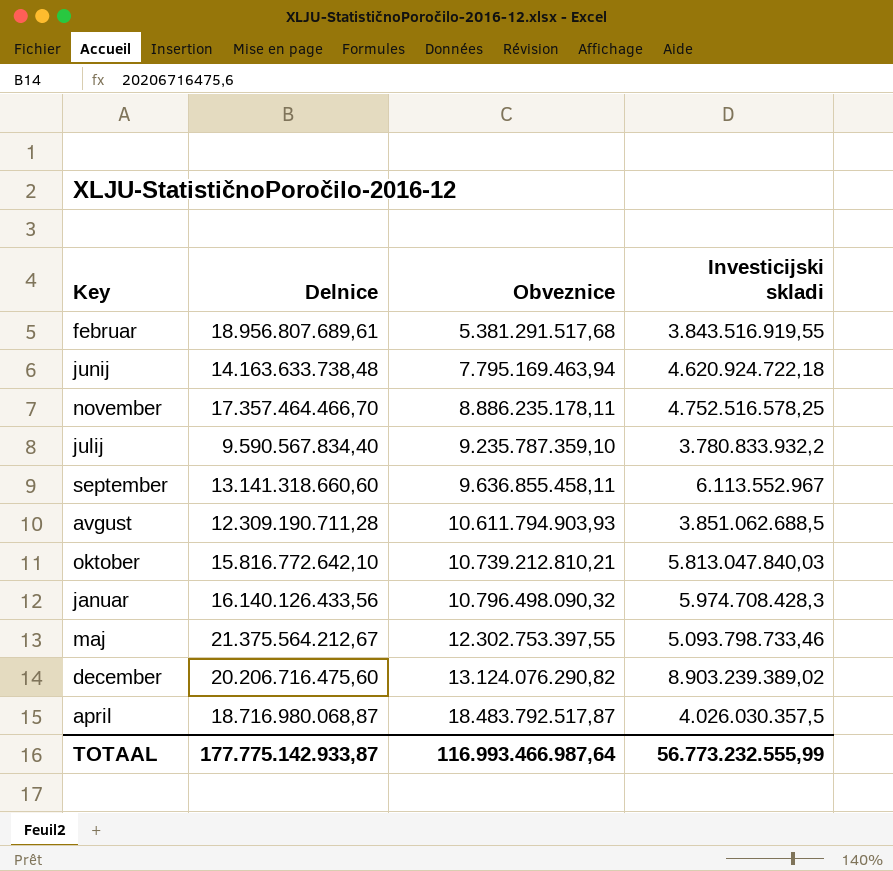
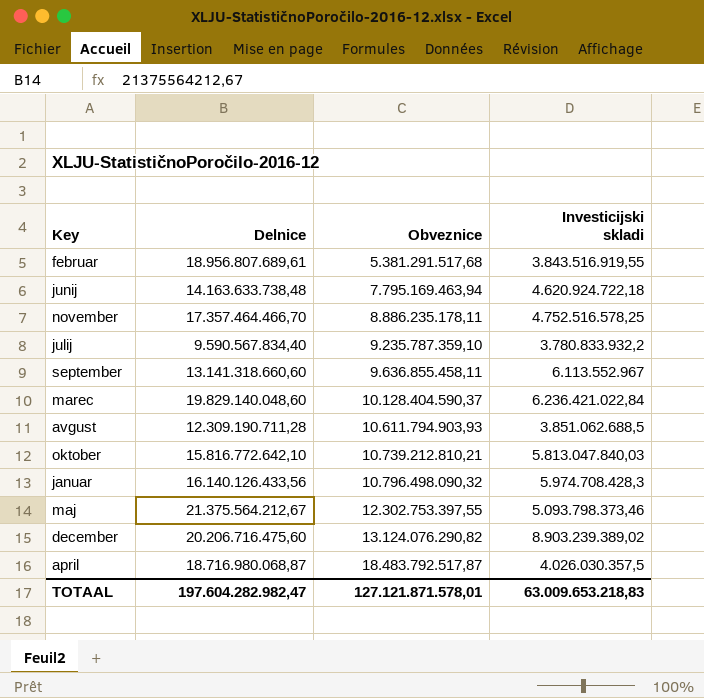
row marec: none -> 19.829.140.048,60 | 10.128.404.590,37 | 6.236.421.022,84
maj | Investicijski skladi: 5.093.798.733,46 -> 5.093.798.373,46
TOTAAL | Delnice: 177.775.142.933,87 -> 197.604.282.982,47
TOTAAL | Obveznice: 116.993.466.987,64 -> 127.121.871.578,01
TOTAAL | Investicijski skladi: 56.773.232.555,99 -> 63.009.653.218,83

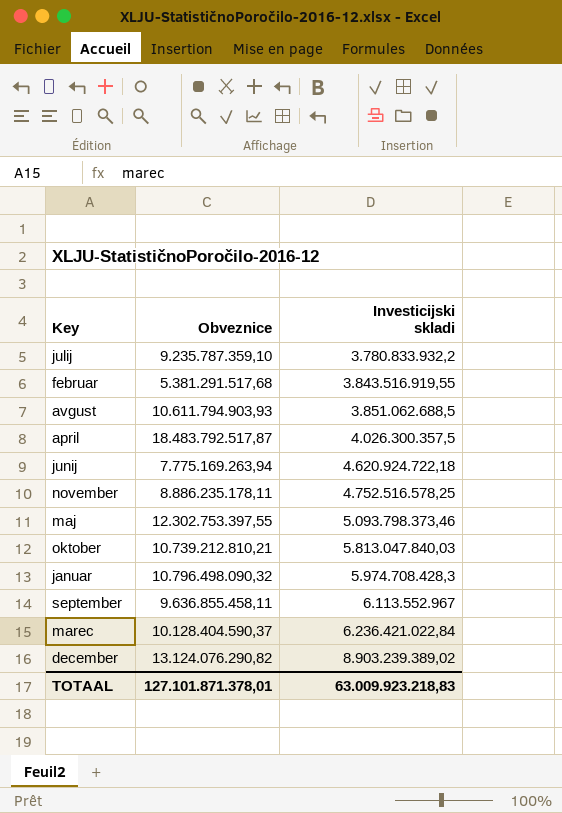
row order: Obveznice ascending -> Investicijski skladi ascending
column Delnice | position: 2 -> none
april | Investicijski skladi: 4.026.030.357,5 -> 4.026.300.357,5
junij | Obveznice: 7.795.169.463,94 -> 7.775.169.263,94
TOTAAL | Obveznice: 127.121.871.578,01 -> 127.101.871.378,01
TOTAAL | Investicijski skladi: 63.009.653.218,83 -> 63.009.923.218,83

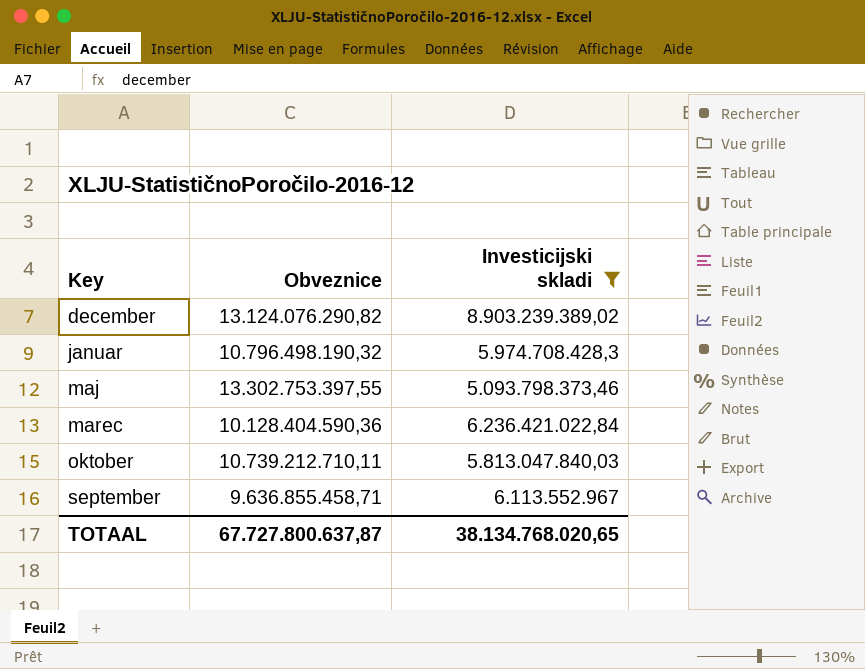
filter: none -> Investicijski skladi >= 5.093.798.373,46
row order: Investicijski skladi ascending -> Key ascending
januar | Obveznice: 10.796.498.090,32 -> 10.796.498.190,32
maj | Obveznice: 12.302.753.397,55 -> 13.302.753.397,55
marec | Obveznice: 10.128.404.590,37 -> 10.128.404.590,36
oktober | Obveznice: 10.739.212.810,21 -> 10.739.212.710,11
september | Obveznice: 9.636.855.458,11 -> 9.636.855.458,71
TOTAAL | Obveznice: 127.101.871.378,01 -> 67.727.800.637,87
TOTAAL | Investicijski skladi: 63.009.923.218,83 -> 38.134.768.020,65

